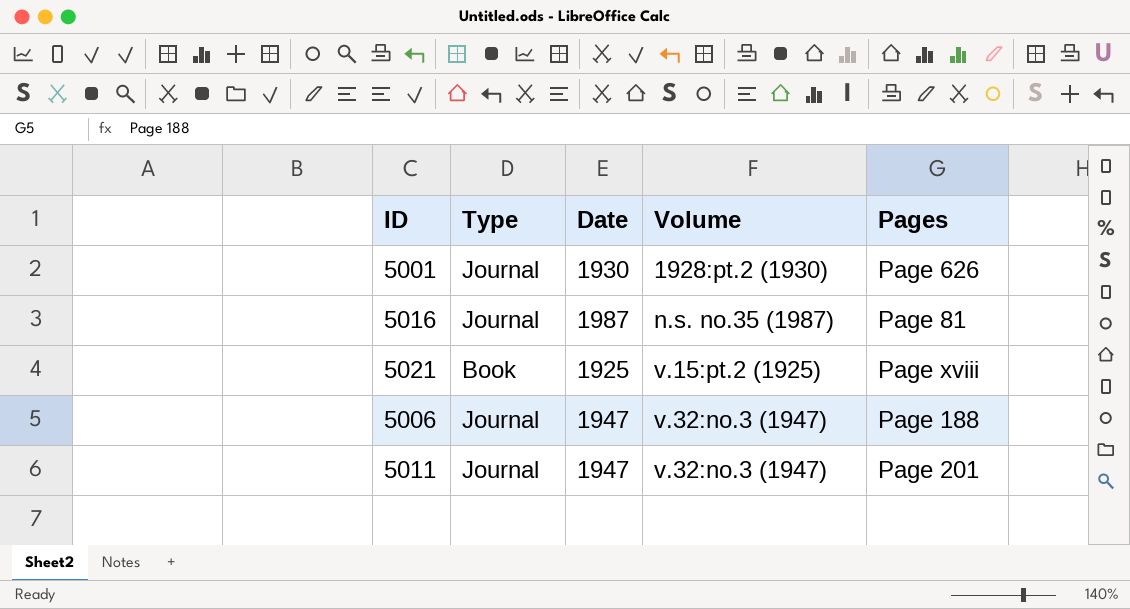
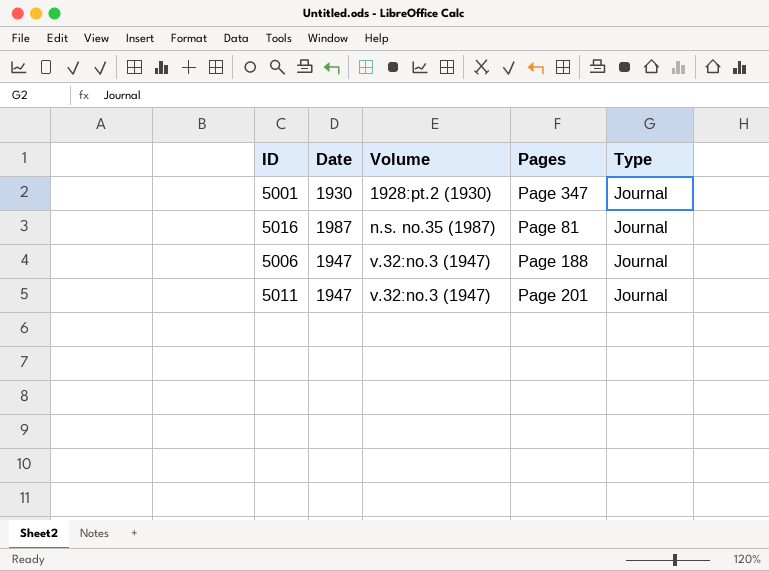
column Type | position: 2 -> 5
row 5021: Book | 1925 | v.15:pt.2 (1925) | Page xviii -> none
5001 | Pages: Page 626 -> Page 347

